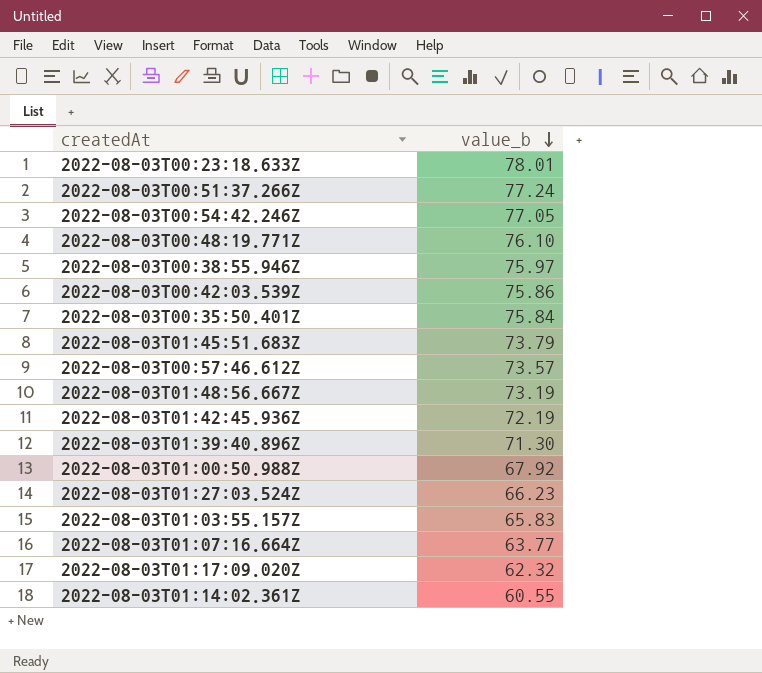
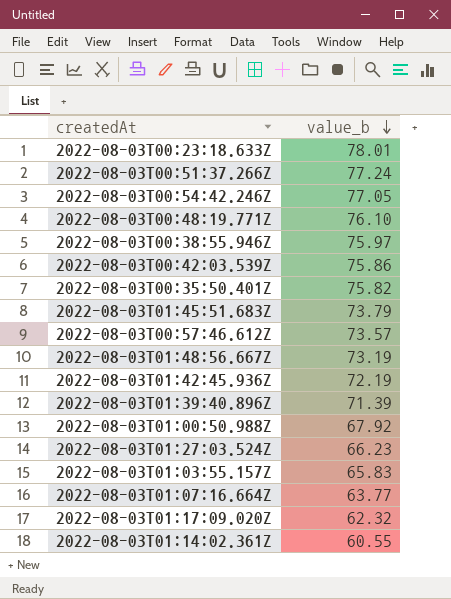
2022-08-03T00:35:50.401Z | value_b: 75.84 -> 75.82
2022-08-03T01:39:40.896Z | value_b: 71.30 -> 71.39

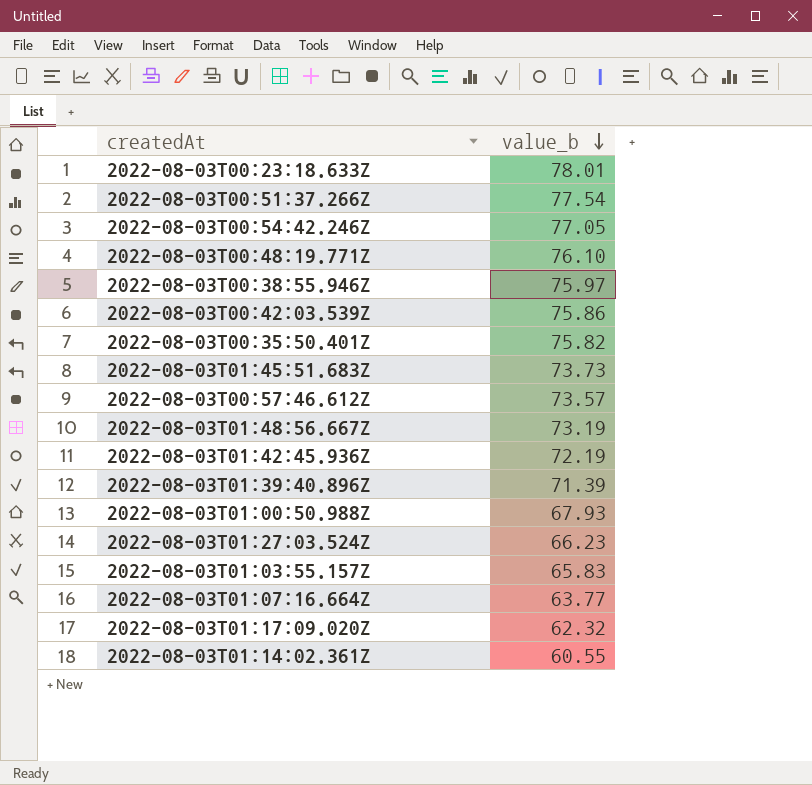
2022-08-03T00:51:37.266Z | value_b: 77.24 -> 77.54
2022-08-03T01:45:51.683Z | value_b: 73.79 -> 73.73
2022-08-03T01:00:50.988Z | value_b: 67.92 -> 67.93

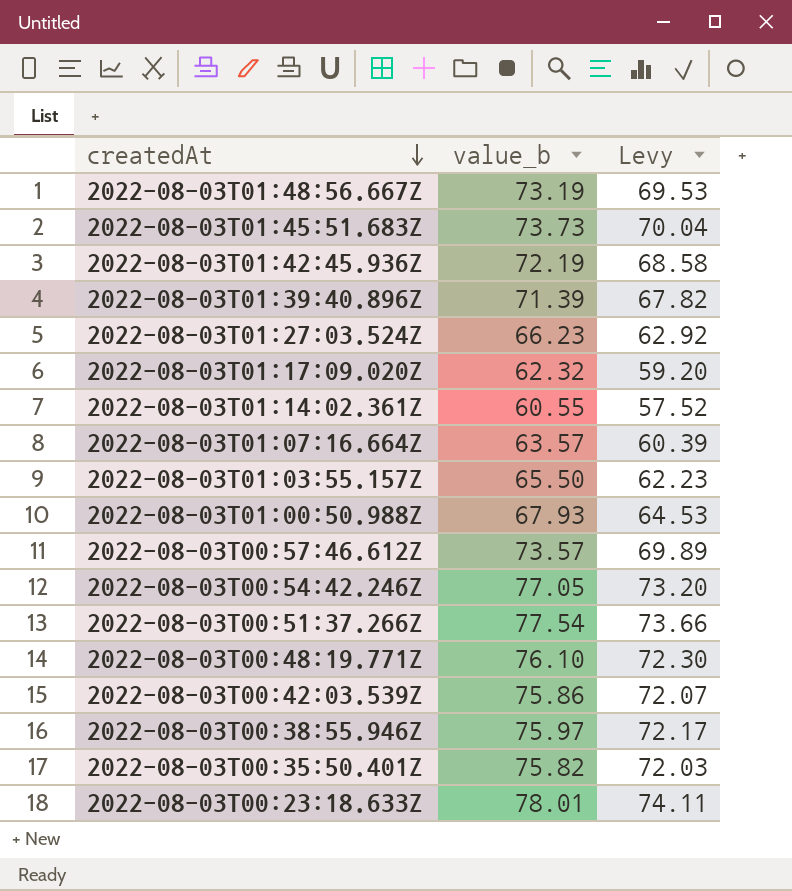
row order: value_b descending -> createdAt descending
column Levy | formula: none -> [value_b] * 0.95
2022-08-03T01:07:16.664Z | value_b: 63.77 -> 63.57
2022-08-03T01:03:55.157Z | value_b: 65.83 -> 65.50

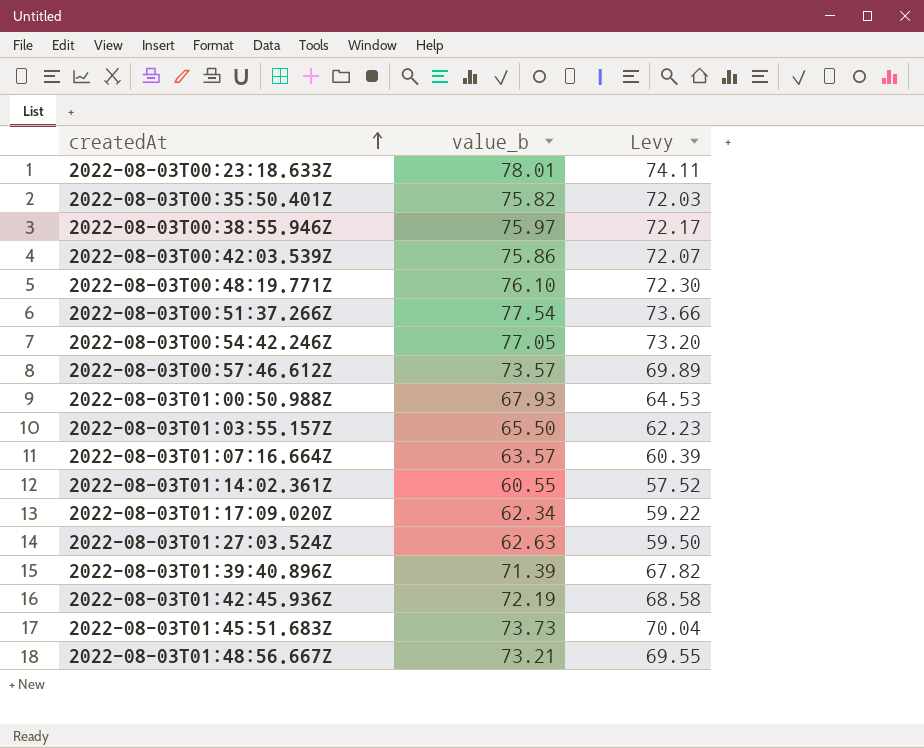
row order: createdAt descending -> createdAt ascending
2022-08-03T01:17:09.020Z | value_b: 62.32 -> 62.34
2022-08-03T01:17:09.020Z | Levy: 59.20 -> 59.22
2022-08-03T01:27:03.524Z | value_b: 66.23 -> 62.63
2022-08-03T01:27:03.524Z | Levy: 62.92 -> 59.50
2022-08-03T01:48:56.667Z | value_b: 73.19 -> 73.21
2022-08-03T01:48:56.667Z | Levy: 69.53 -> 69.55

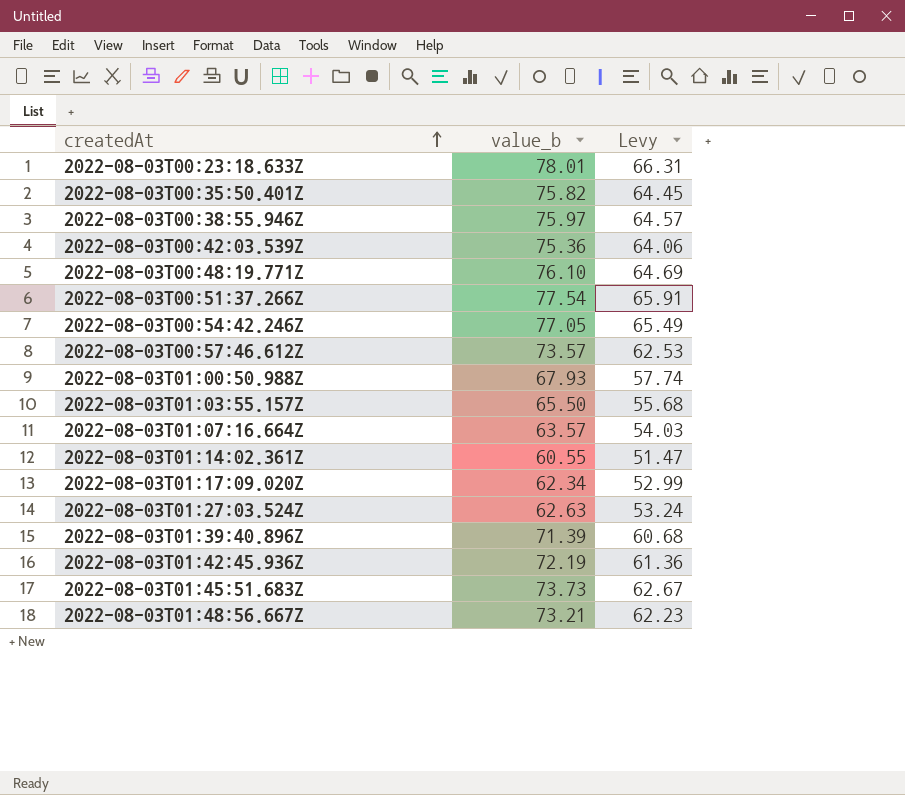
column Levy | formula: [value_b] * 0.95 -> [value_b] * 0.85
2022-08-03T00:42:03.539Z | value_b: 75.86 -> 75.36

